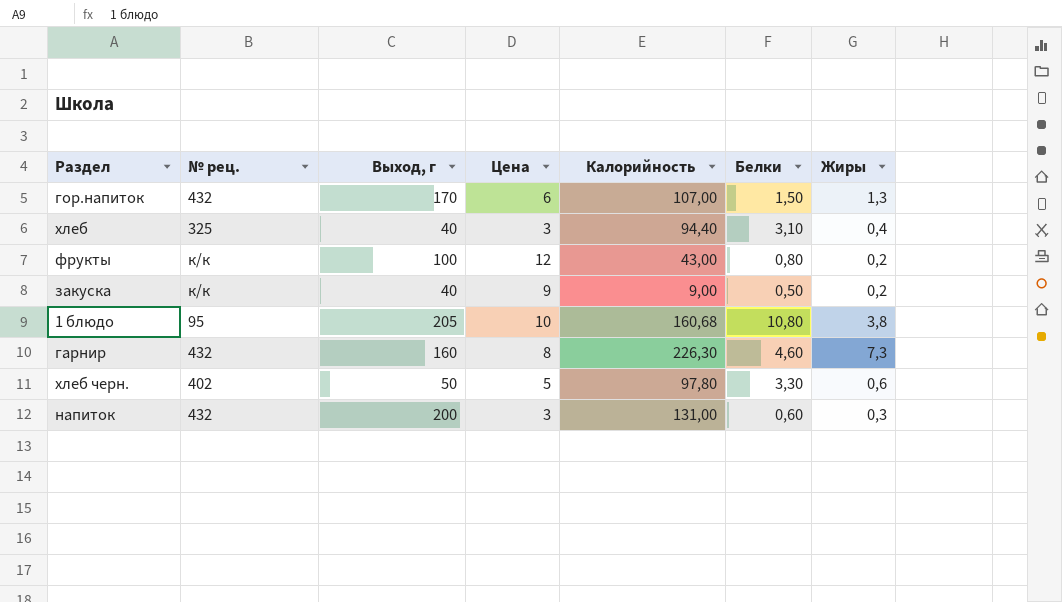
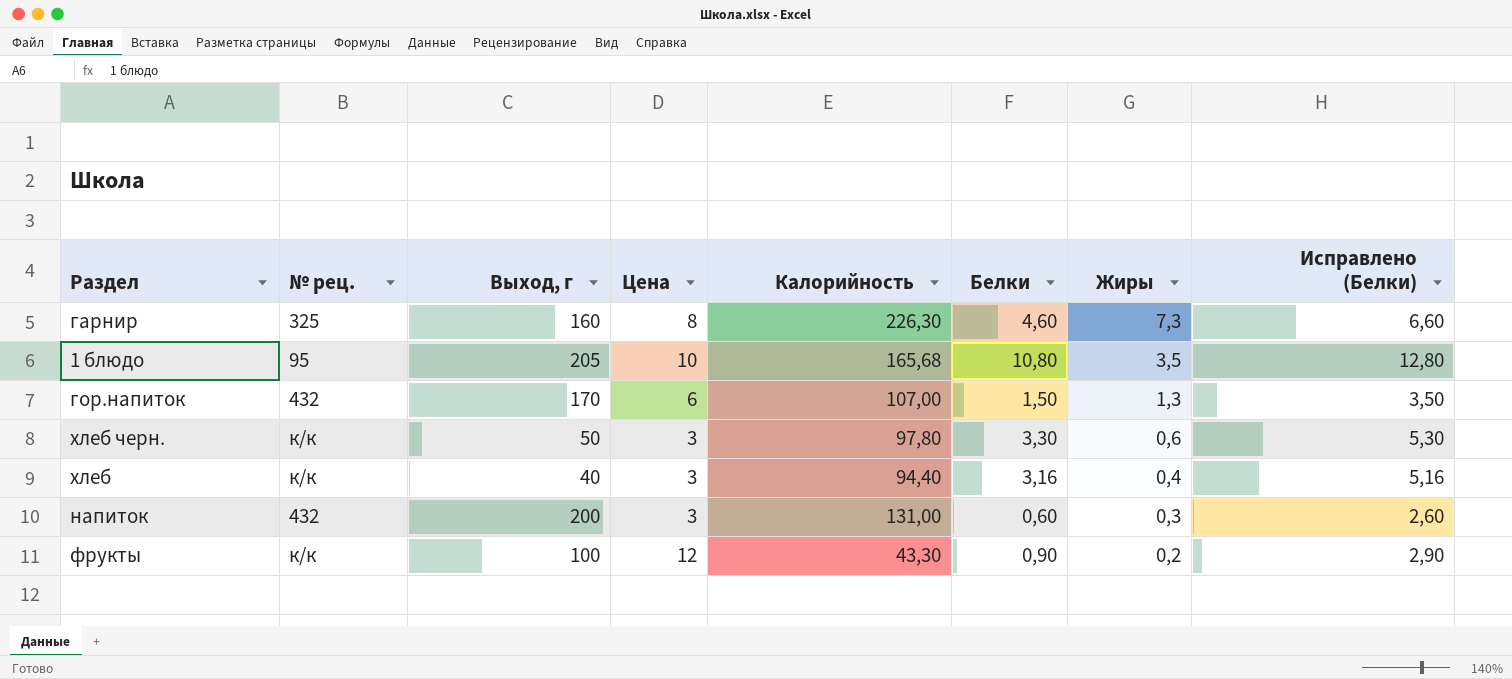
row order: none -> Жиры descending
column Исправлено (Белки) | formula: none -> [Белки] + 2
row закуска: к/к | 40 | 9 | 9,00 | 0,50 | 0,2 -> none
гарнир | № рец.: 432 -> 325
1 блюдо | Калорийность: 160,68 -> 165,68
1 блюдо | Жиры: 3,8 -> 3,5
хлеб черн. | № рец.: 402 -> к/к
хлеб черн. | Цена: 5 -> 3
хлеб | № рец.: 325 -> к/к
хлеб | Белки: 3,10 -> 3,16
фрукты | Калорийность: 43,00 -> 43,30
фрукты | Белки: 0,80 -> 0,90

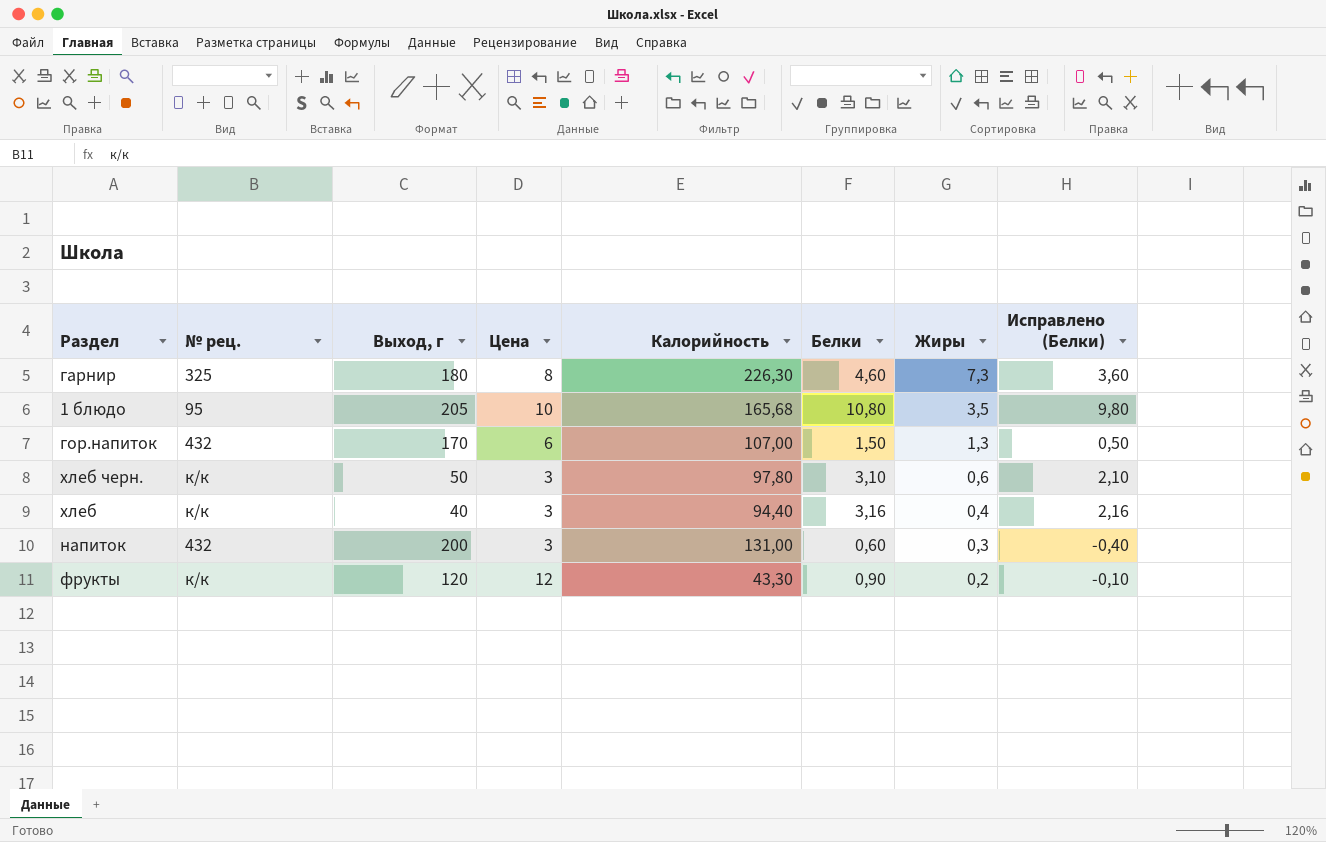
column Исправлено (Белки) | formula: [Белки] + 2 -> [Белки] - 1
гарнир | Выход, г: 160 -> 180
хлеб черн. | Белки: 3,30 -> 3,10
фрукты | Выход, г: 100 -> 120

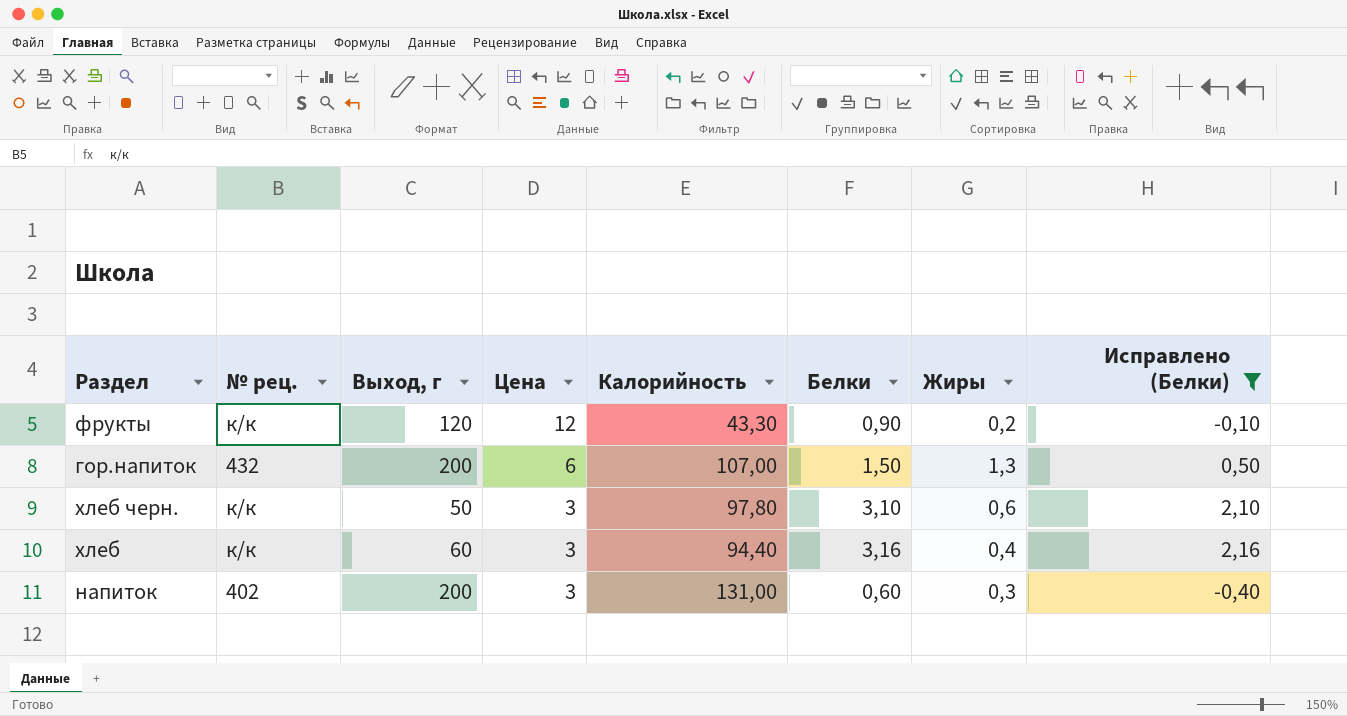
filter: none -> Исправлено (Белки) <= 2,16
row order: Жиры descending -> Цена descending
гор.напиток | Выход, г: 170 -> 200
хлеб | Выход, г: 40 -> 60
напиток | № рец.: 432 -> 402

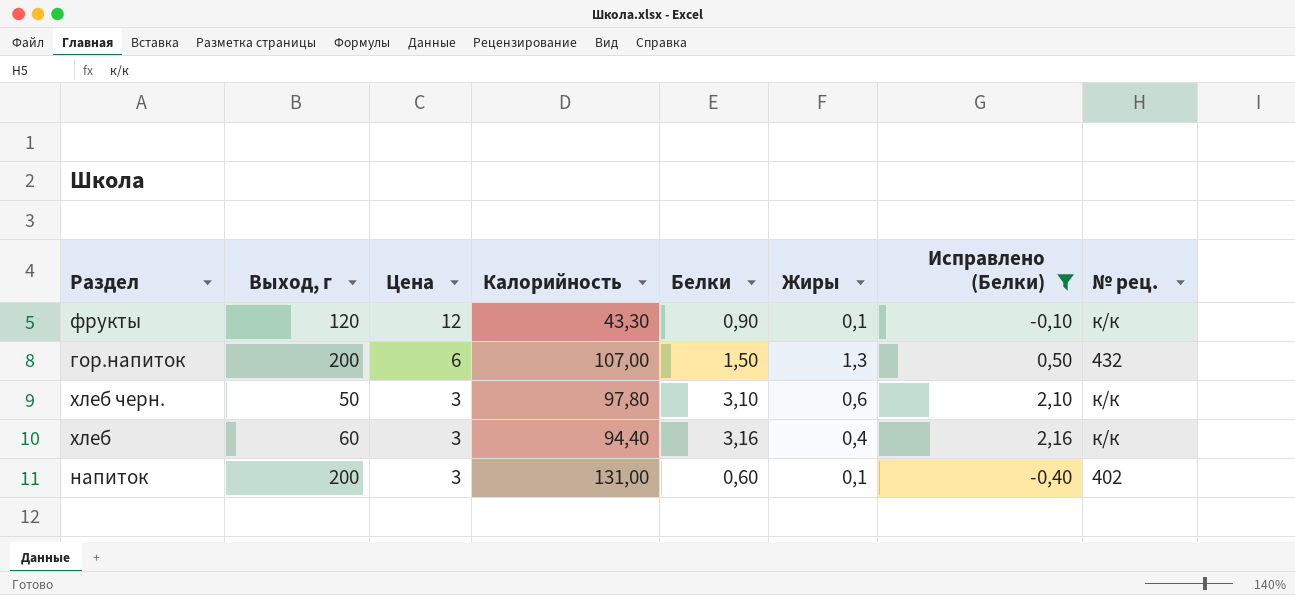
column № рец. | position: 2 -> 8
фрукты | Жиры: 0,2 -> 0,1
напиток | Жиры: 0,3 -> 0,1

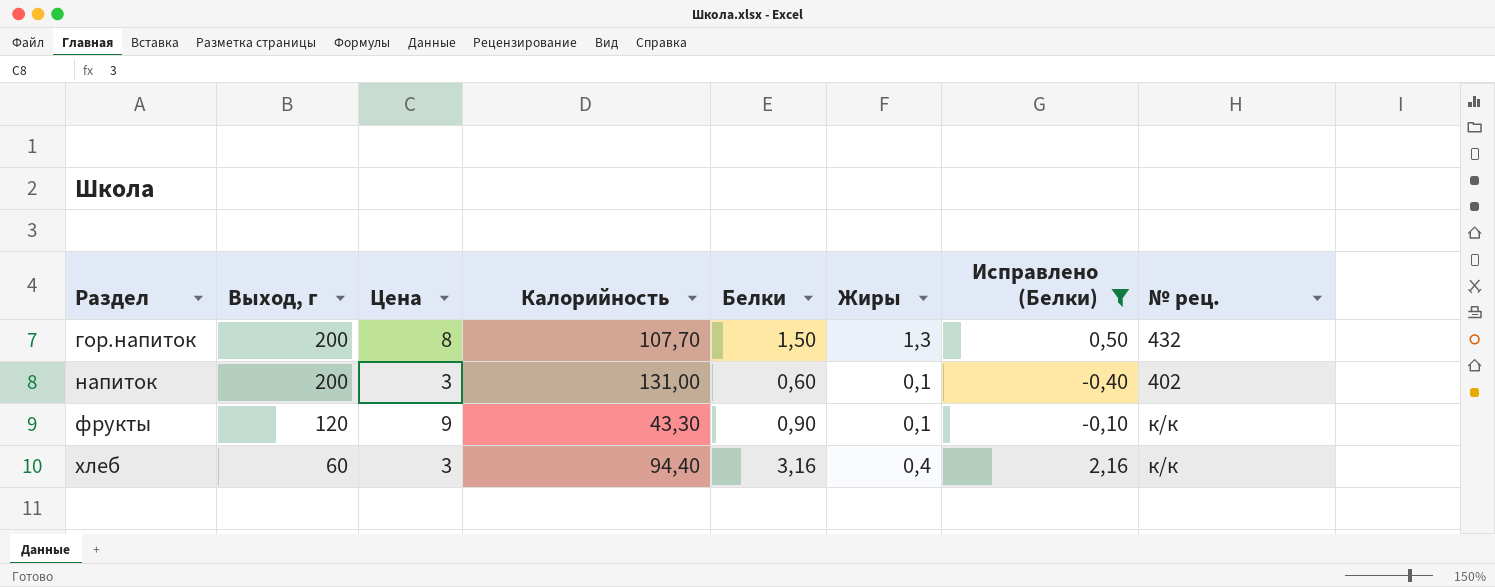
row order: Цена descending -> Раздел ascending
row хлеб черн.: 50 | 3 | 97,80 | 3,10 | 0,6 | 2,10 | к/к -> none
гор.напиток | Цена: 6 -> 8
гор.напиток | Калорийность: 107,00 -> 107,70
фрукты | Цена: 12 -> 9

